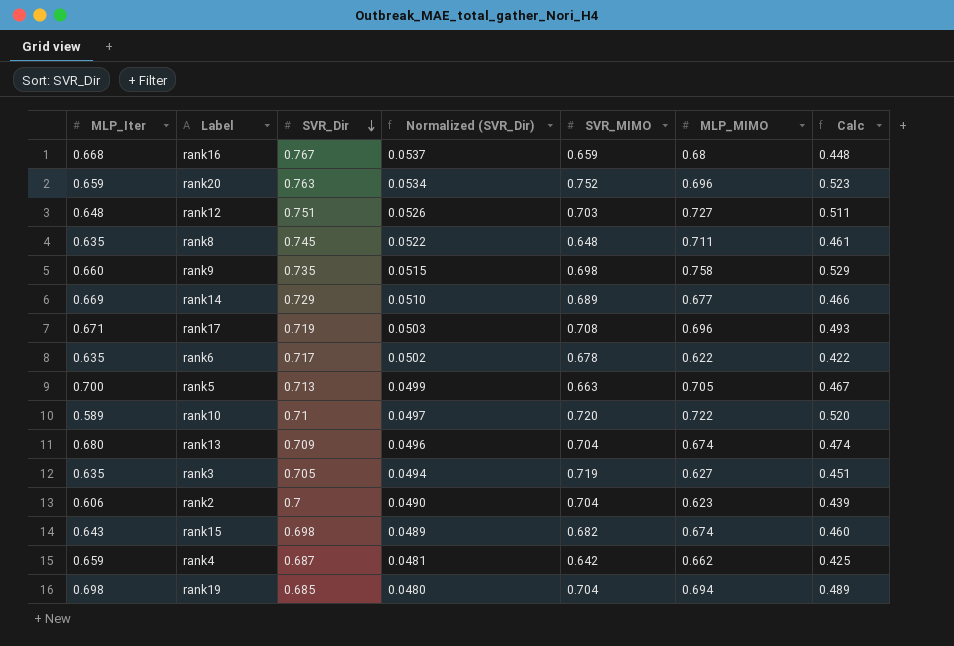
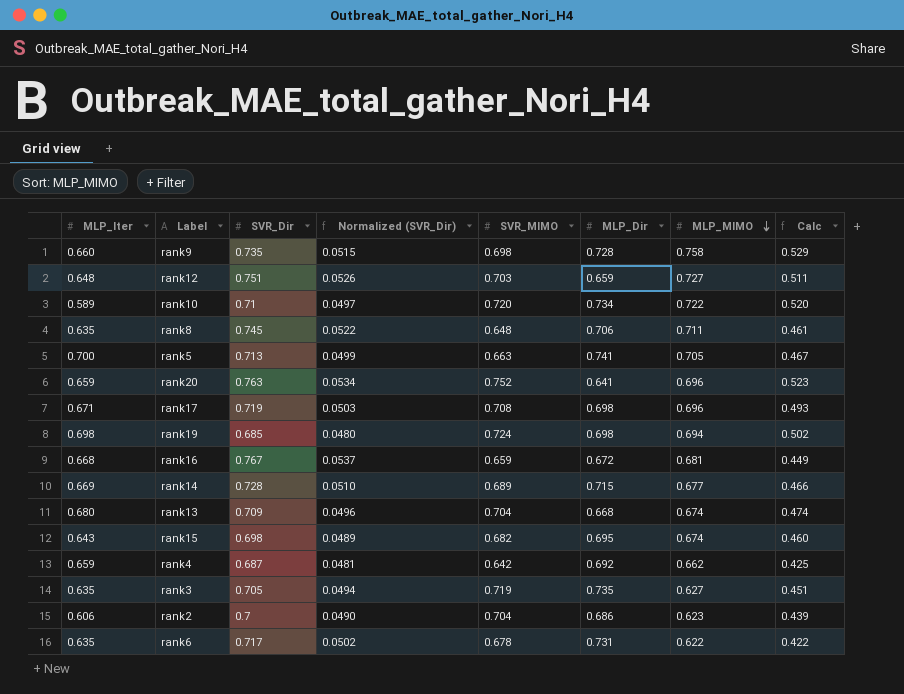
row order: SVR_Dir descending -> MLP_MIMO descending
column MLP_Dir | position: none -> 6
rank19 | SVR_MIMO: 0.704 -> 0.724
rank19 | Calc: 0.489 -> 0.502
rank16 | MLP_MIMO: 0.68 -> 0.681
rank16 | Calc: 0.448 -> 0.449
rank14 | SVR_Dir: 0.729 -> 0.728

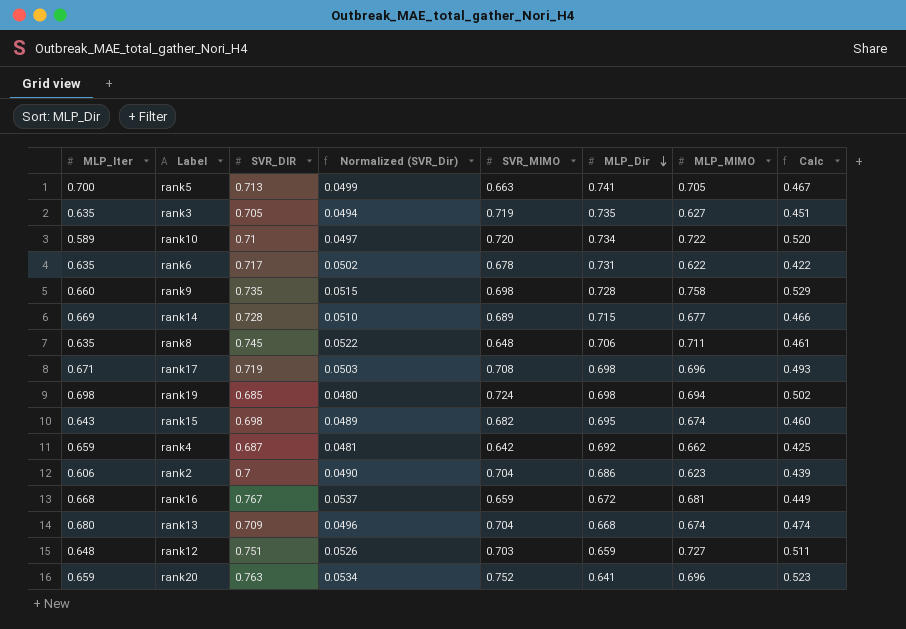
row order: MLP_MIMO descending -> MLP_Dir descending
column name: SVR_Dir -> SVR_DIR

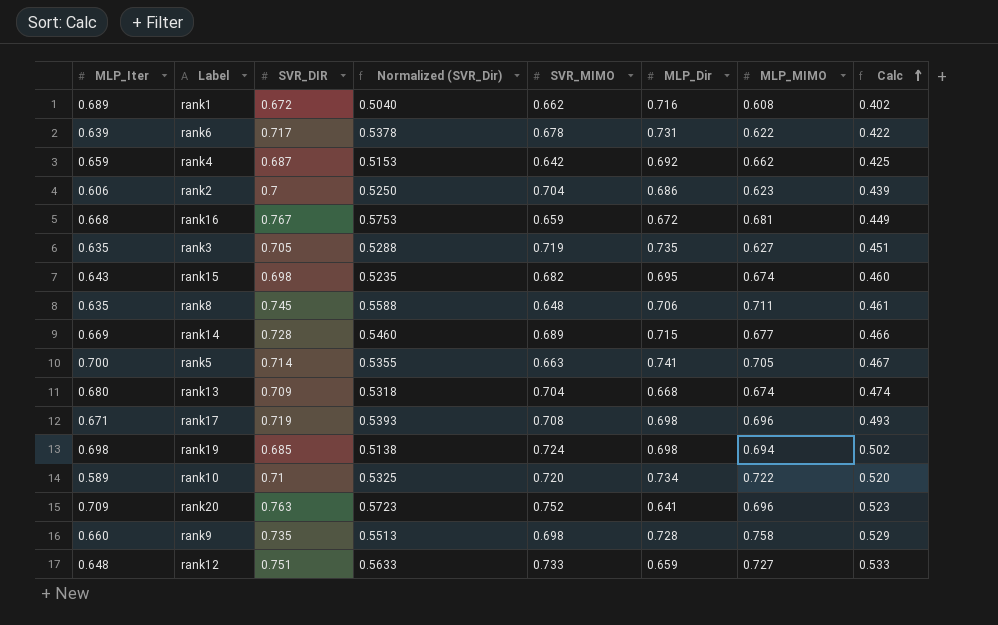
row order: MLP_Dir descending -> Calc ascending
column Normalized (SVR_Dir) | formula: [SVR_DIR] * 0.07 -> [SVR_DIR] * 0.75
row rank1: none -> 0.689 | 0.672 | 0.5040 | 0.662 | 0.716 | 0.608 | 0.402
rank6 | MLP_Iter: 0.635 -> 0.639
rank5 | SVR_DIR: 0.713 -> 0.714
rank20 | MLP_Iter: 0.659 -> 0.709
rank12 | SVR_MIMO: 0.703 -> 0.733
rank12 | Calc: 0.511 -> 0.533

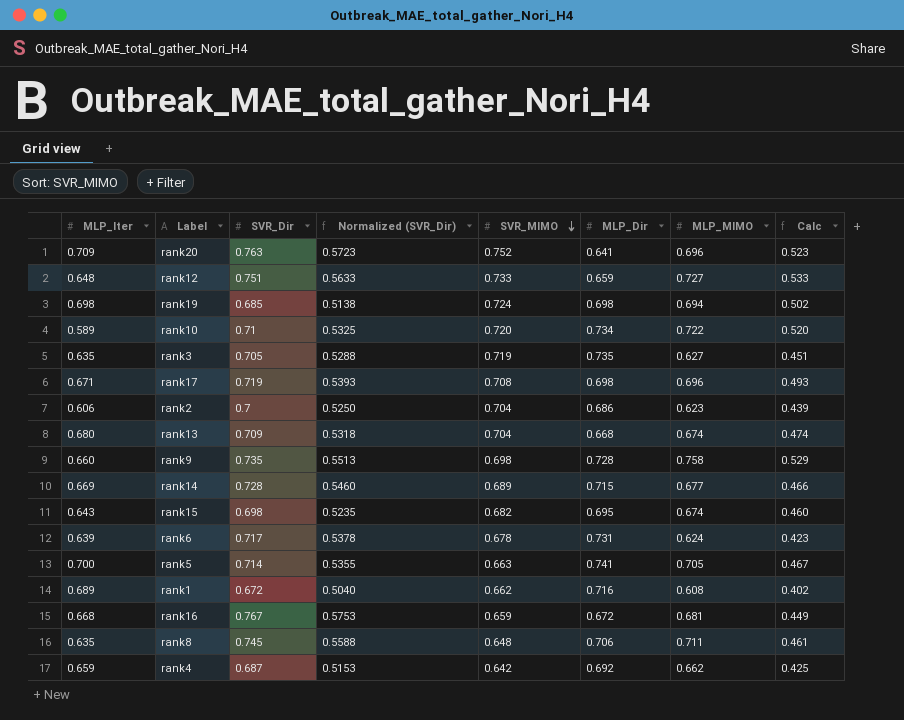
row order: Calc ascending -> SVR_MIMO descending
column name: SVR_DIR -> SVR_Dir
rank6 | MLP_MIMO: 0.622 -> 0.624
rank6 | Calc: 0.422 -> 0.423

